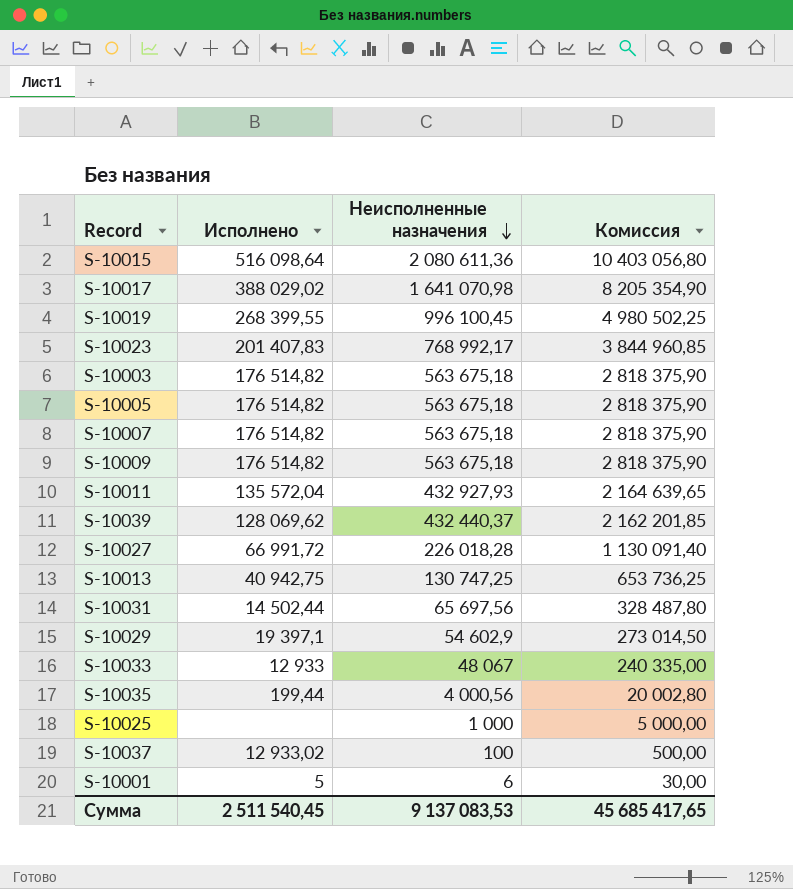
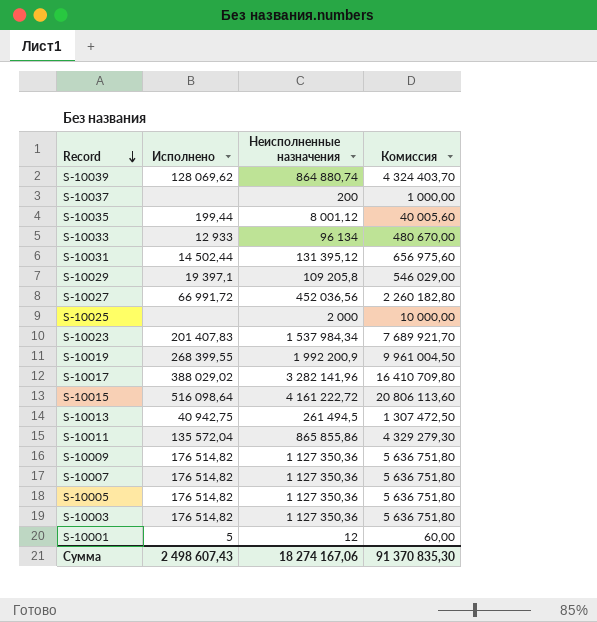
row order: Неисполненные назначения descending -> Record descending
S-10039 | Неисполненные назначения: 432 440,37 -> 864 880,74
S-10039 | Комиссия: 2 162 201,85 -> 4 324 403,70
S-10037 | Исполнено: 12 933,02 -> none
S-10037 | Неисполненные назначения: 100 -> 200
S-10037 | Комиссия: 500,00 -> 1 000,00
S-10035 | Неисполненные назначения: 4 000,56 -> 8 001,12
S-10035 | Комиссия: 20 002,80 -> 40 005,60
S-10033 | Неисполненные назначения: 48 067 -> 96 134
S-10033 | Комиссия: 240 335,00 -> 480 670,00
S-10031 | Неисполненные назначения: 65 697,56 -> 131 395,12
S-10031 | Комиссия: 328 487,80 -> 656 975,60
S-10029 | Неисполненные назначения: 54 602,9 -> 109 205,8
S-10029 | Комиссия: 273 014,50 -> 546 029,00
S-10027 | Неисполненные назначения: 226 018,28 -> 452 036,56
S-10027 | Комиссия: 1 130 091,40 -> 2 260 182,80
S-10025 | Неисполненные назначения: 1 000 -> 2 000
S-10025 | Комиссия: 5 000,00 -> 10 000,00
S-10023 | Неисполненные назначения: 768 992,17 -> 1 537 984,34
S-10023 | Комиссия: 3 844 960,85 -> 7 689 921,70
S-10019 | Неисполненные назначения: 996 100,45 -> 1 992 200,9
S-10019 | Комиссия: 4 980 502,25 -> 9 961 004,50
S-10017 | Неисполненные назначения: 1 641 070,98 -> 3 282 141,96
S-10017 | Комиссия: 8 205 354,90 -> 16 410 709,80
S-10015 | Неисполненные назначения: 2 080 611,36 -> 4 161 222,72
S-10015 | Комиссия: 10 403 056,80 -> 20 806 113,60
S-10013 | Неисполненные назначения: 130 747,25 -> 261 494,5
S-10013 | Комиссия: 653 736,25 -> 1 307 472,50
S-10011 | Неисполненные назначения: 432 927,93 -> 865 855,86
S-10011 | Комиссия: 2 164 639,65 -> 4 329 279,30
S-10009 | Неисполненные назначения: 563 675,18 -> 1 127 350,36
S-10009 | Комиссия: 2 818 375,90 -> 5 636 751,80
S-10007 | Неисполненные назначения: 563 675,18 -> 1 127 350,36
S-10007 | Комиссия: 2 818 375,90 -> 5 636 751,80
S-10005 | Неисполненные назначения: 563 675,18 -> 1 127 350,36
S-10005 | Комиссия: 2 818 375,90 -> 5 636 751,80
S-10003 | Неисполненные назначения: 563 675,18 -> 1 127 350,36
S-10003 | Комиссия: 2 818 375,90 -> 5 636 751,80
S-10001 | Неисполненные назначения: 6 -> 12
S-10001 | Комиссия: 30,00 -> 60,00
Сумма | Исполнено: 2 511 540,45 -> 2 498 607,43
Сумма | Неисполненные назначения: 9 137 083,53 -> 18 274 167,06
Сумма | Комиссия: 45 685 417,65 -> 91 370 835,30

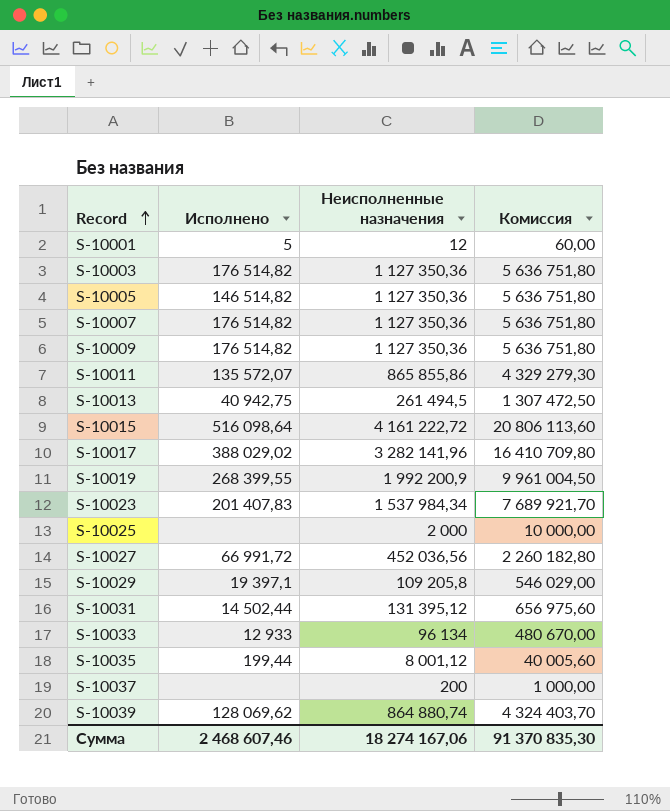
row order: Record descending -> Record ascending
S-10005 | Исполнено: 176 514,82 -> 146 514,82
S-10011 | Исполнено: 135 572,04 -> 135 572,07
Сумма | Исполнено: 2 498 607,43 -> 2 468 607,46

